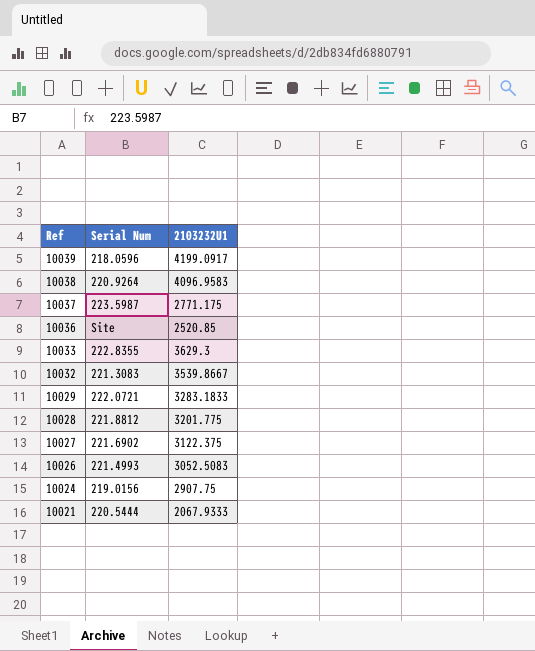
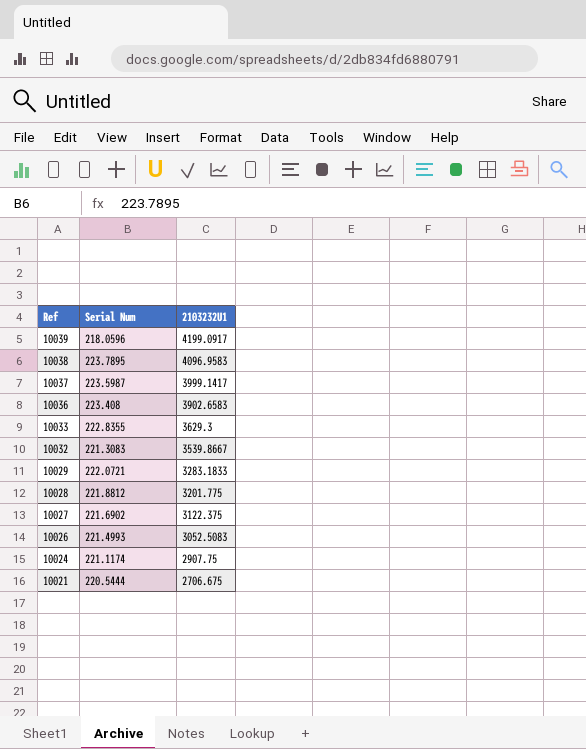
10038 | Serial Num: 220.9264 -> 223.7895
10037 | 2103232U1: 2771.175 -> 3999.1417
10036 | Serial Num: Site -> 223.408
10036 | 2103232U1: 2520.85 -> 3902.6583
10024 | Serial Num: 219.0156 -> 221.1174
10021 | 2103232U1: 2067.9333 -> 2706.675

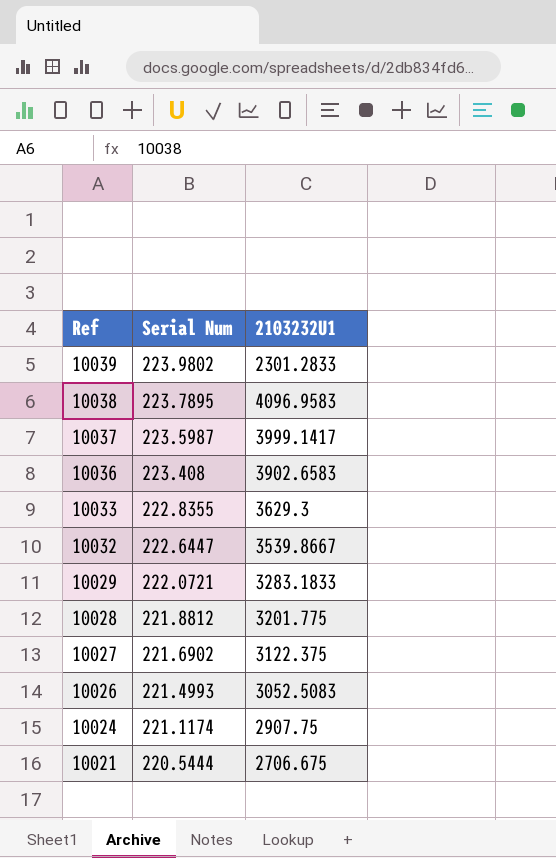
10039 | Serial Num: 218.0596 -> 223.9802
10039 | 2103232U1: 4199.0917 -> 2301.2833
10032 | Serial Num: 221.3083 -> 222.6447

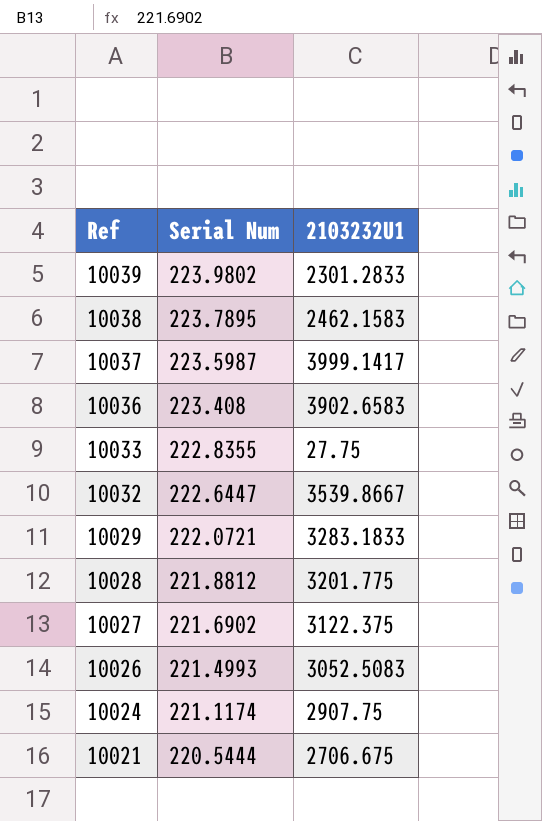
10038 | 2103232U1: 4096.9583 -> 2462.1583
10033 | 2103232U1: 3629.3 -> 27.75

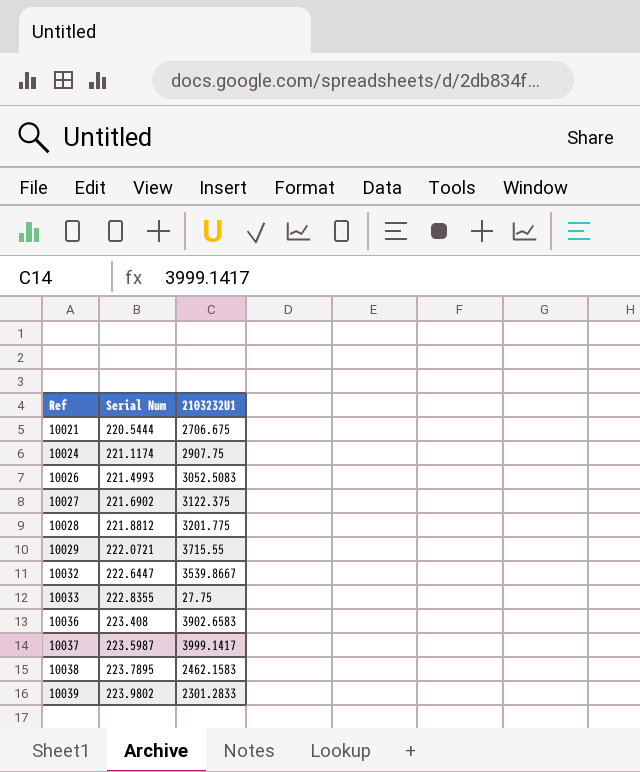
row order: Ref descending -> Ref ascending
10029 | 2103232U1: 3283.1833 -> 3715.55

